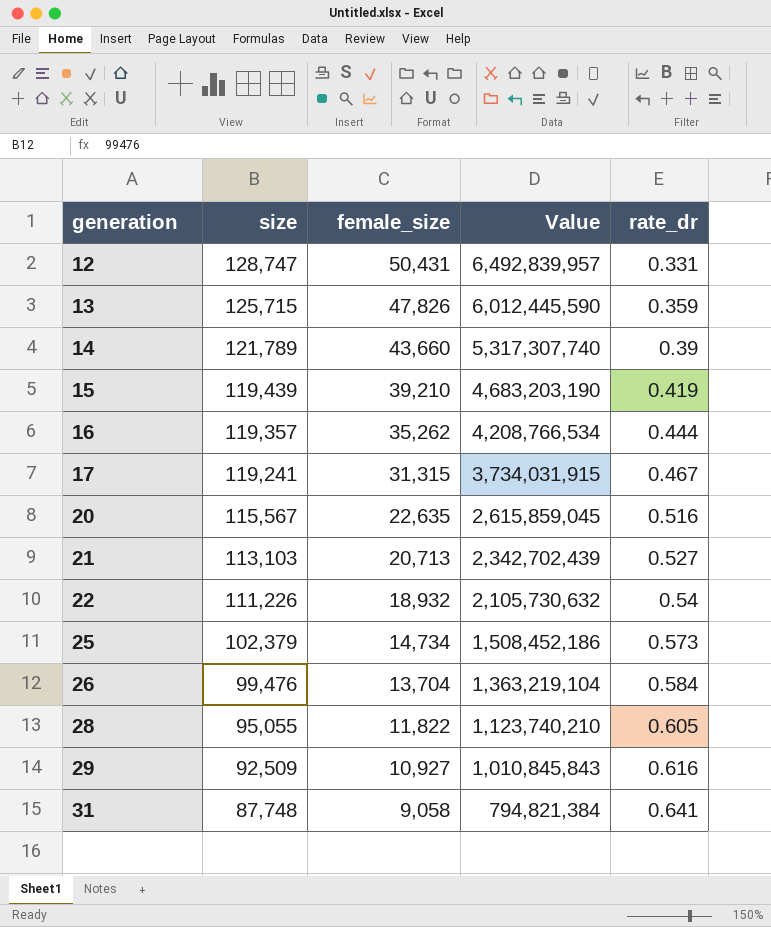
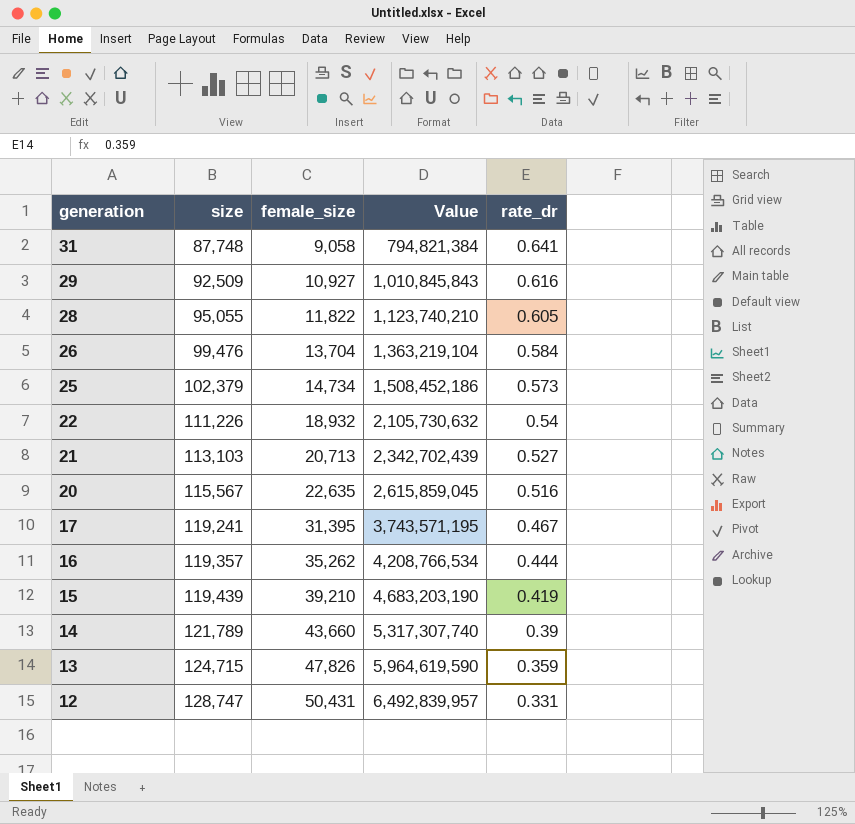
row order: generation ascending -> generation descending
17 | female_size: 31,315 -> 31,395
17 | Value: 3,734,031,915 -> 3,743,571,195
13 | size: 125,715 -> 124,715
13 | Value: 6,012,445,590 -> 5,964,619,590

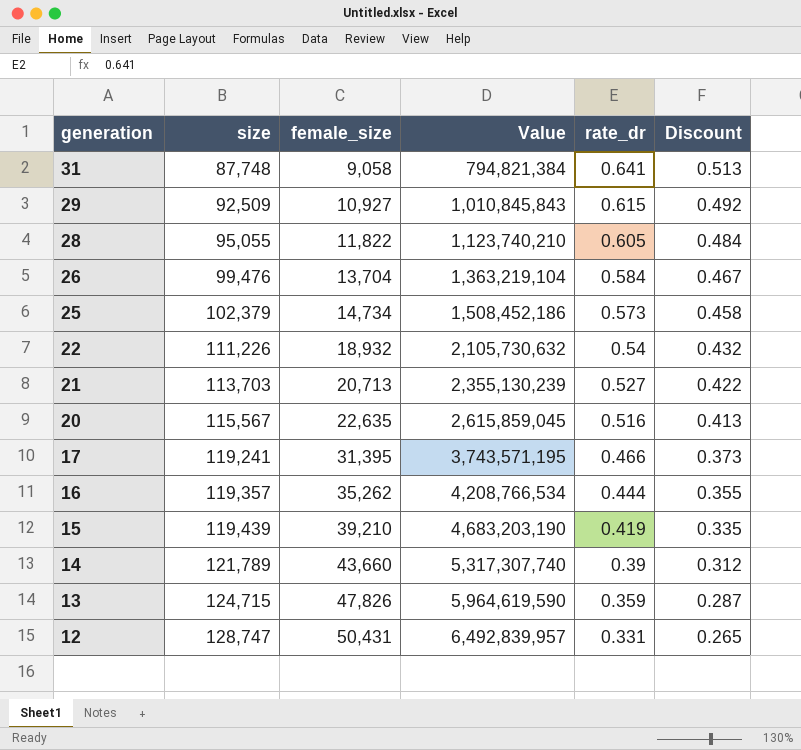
column Discount | formula: none -> [rate_dr] * 0.8
29 | rate_dr: 0.616 -> 0.615
21 | size: 113,103 -> 113,703
21 | Value: 2,342,702,439 -> 2,355,130,239
17 | rate_dr: 0.467 -> 0.466

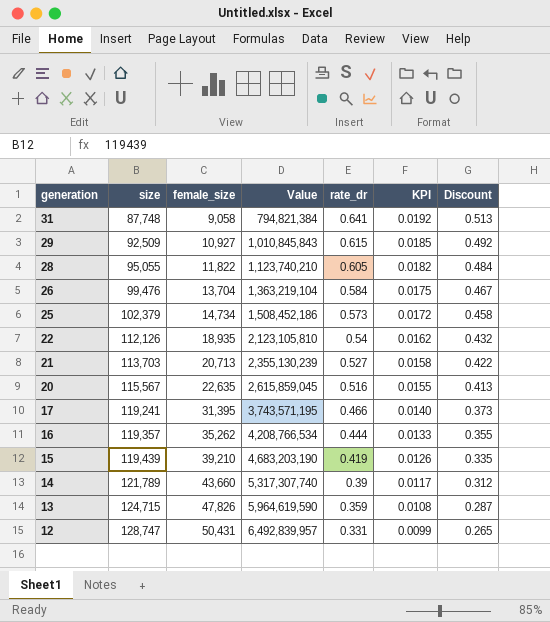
column KPI | formula: none -> [rate_dr] * 0.03
22 | size: 111,226 -> 112,126
22 | female_size: 18,932 -> 18,935
22 | Value: 2,105,730,632 -> 2,123,105,810

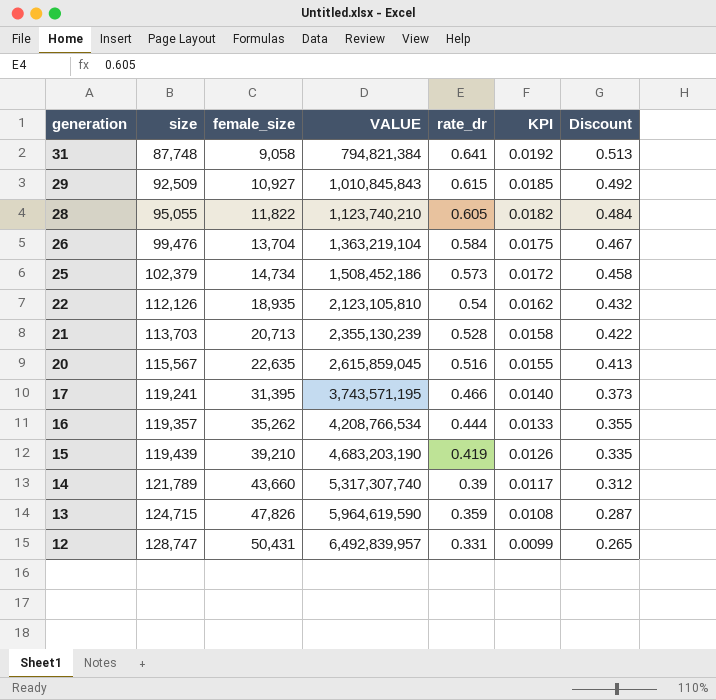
column name: Value -> VALUE
21 | rate_dr: 0.527 -> 0.528

